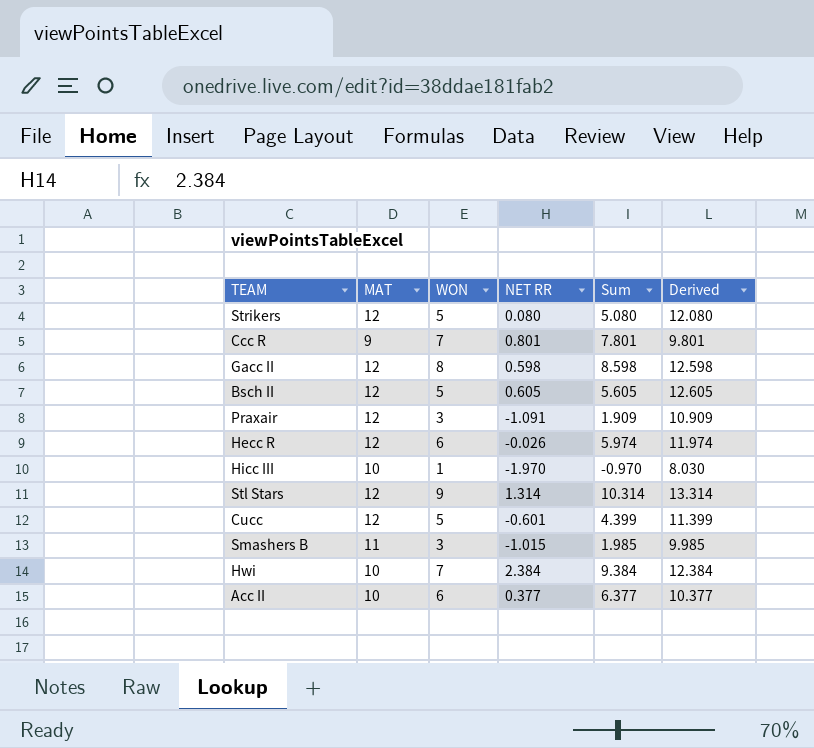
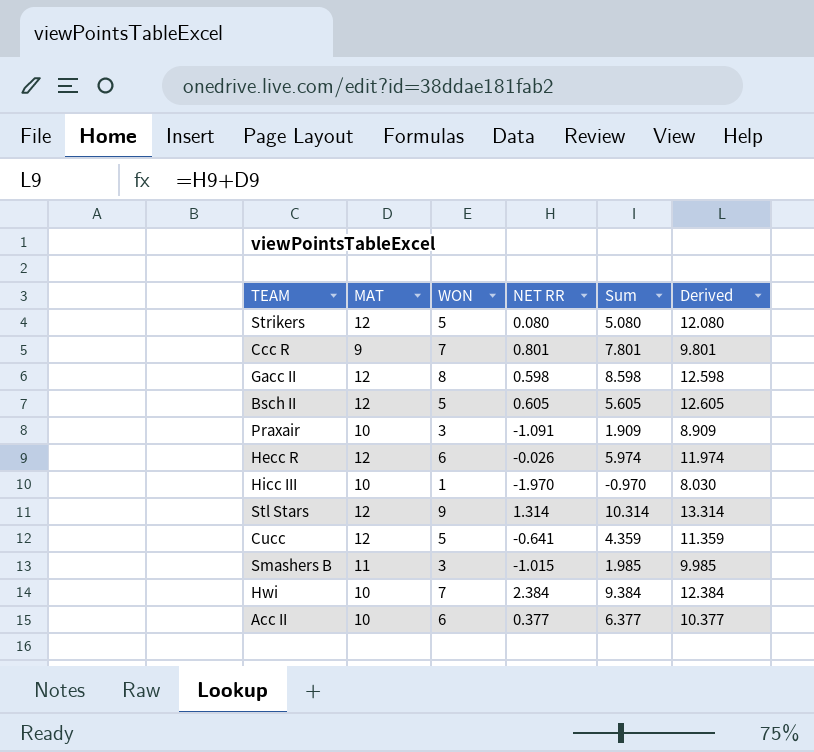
Praxair | MAT: 12 -> 10
Praxair | Derived: 10.909 -> 8.909
Cucc | NET RR: -0.601 -> -0.641
Cucc | Sum: 4.399 -> 4.359
Cucc | Derived: 11.399 -> 11.359

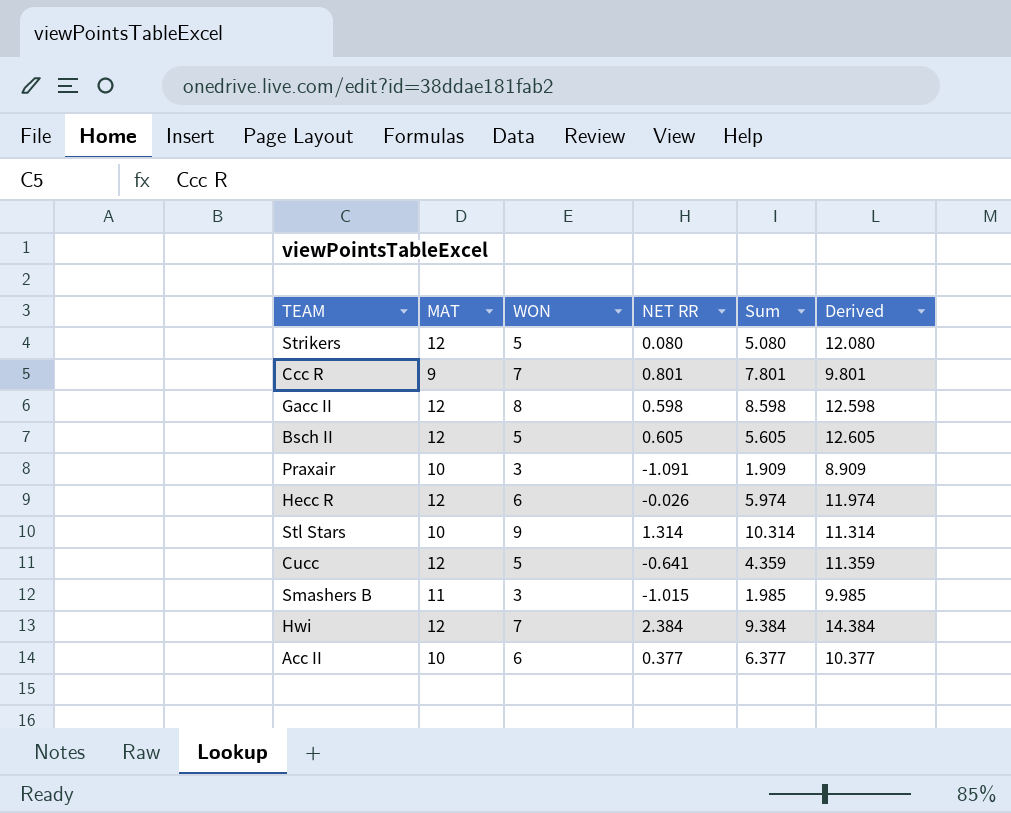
row Hicc III: 10 | 1 | -1.970 | -0.970 | 8.030 -> none
Stl Stars | MAT: 12 -> 10
Stl Stars | Derived: 13.314 -> 11.314
Hwi | MAT: 10 -> 12
Hwi | Derived: 12.384 -> 14.384

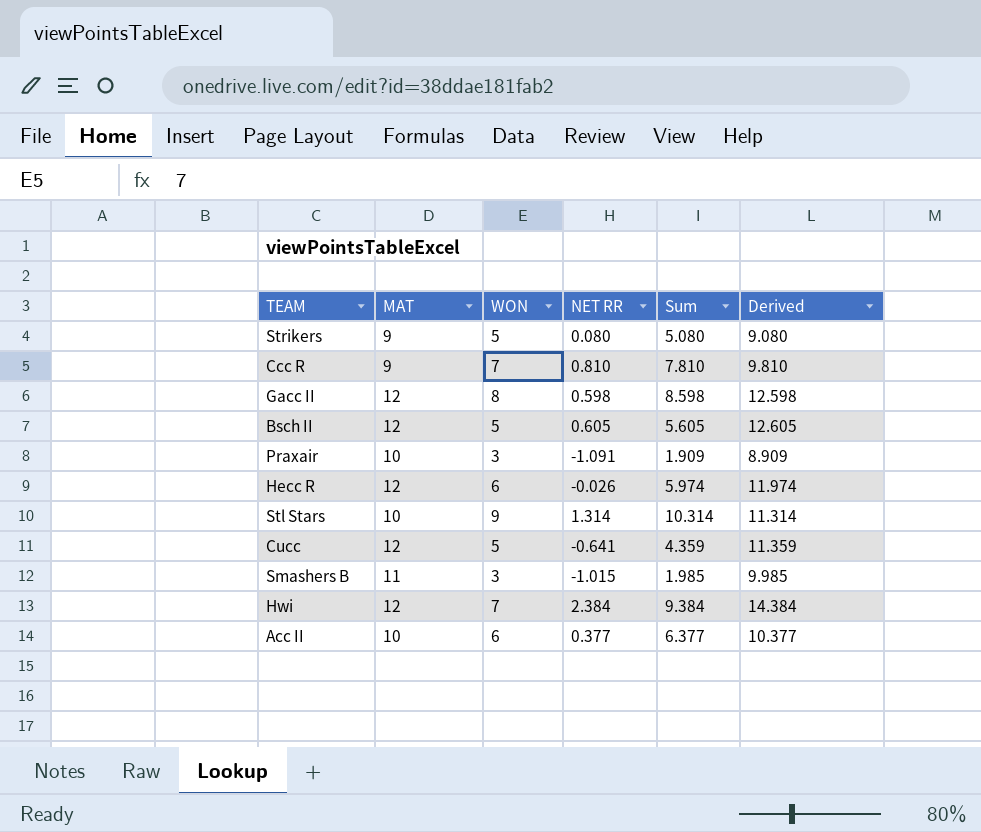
Strikers | MAT: 12 -> 9
Strikers | Derived: 12.080 -> 9.080
Ccc R | NET RR: 0.801 -> 0.810
Ccc R | Sum: 7.801 -> 7.810
Ccc R | Derived: 9.801 -> 9.810

